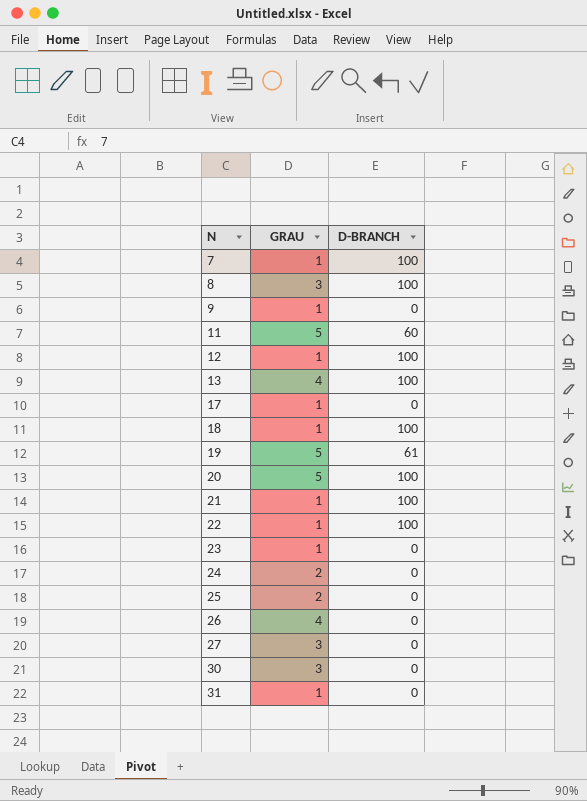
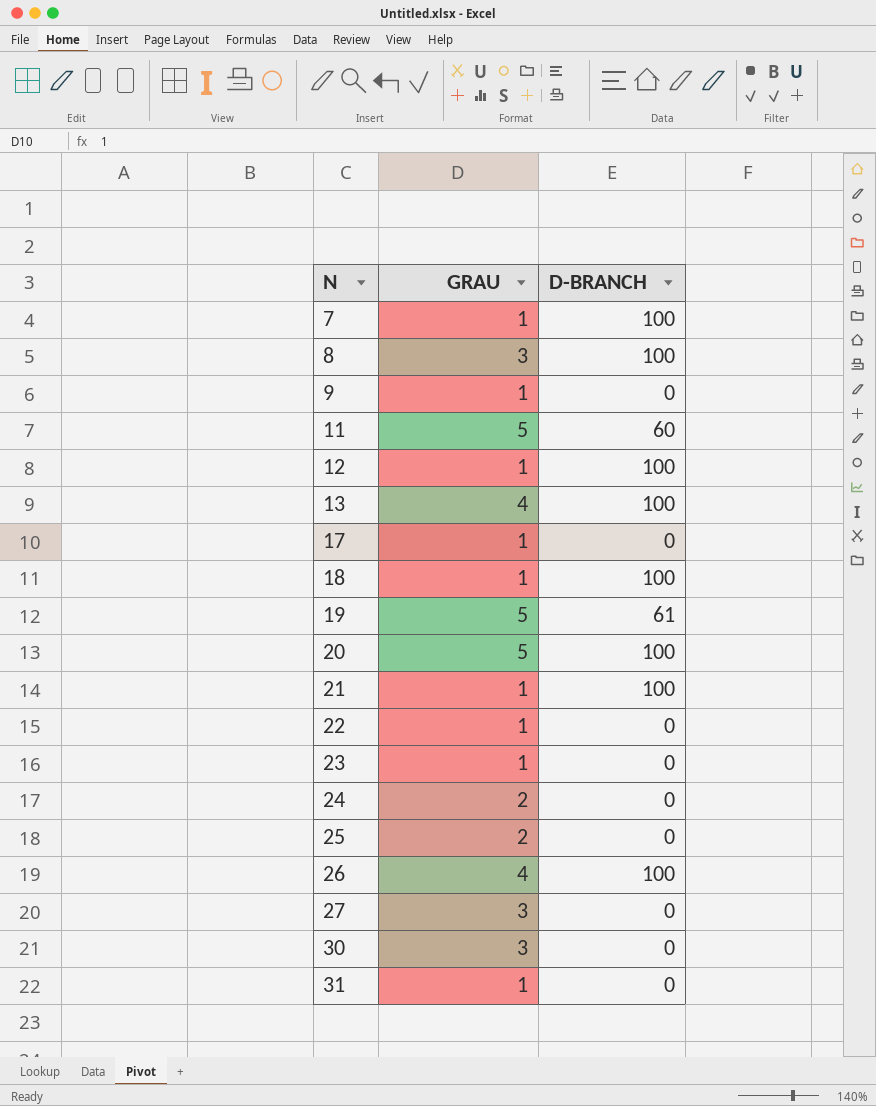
22 | D-BRANCH: 100 -> 0
26 | D-BRANCH: 0 -> 100

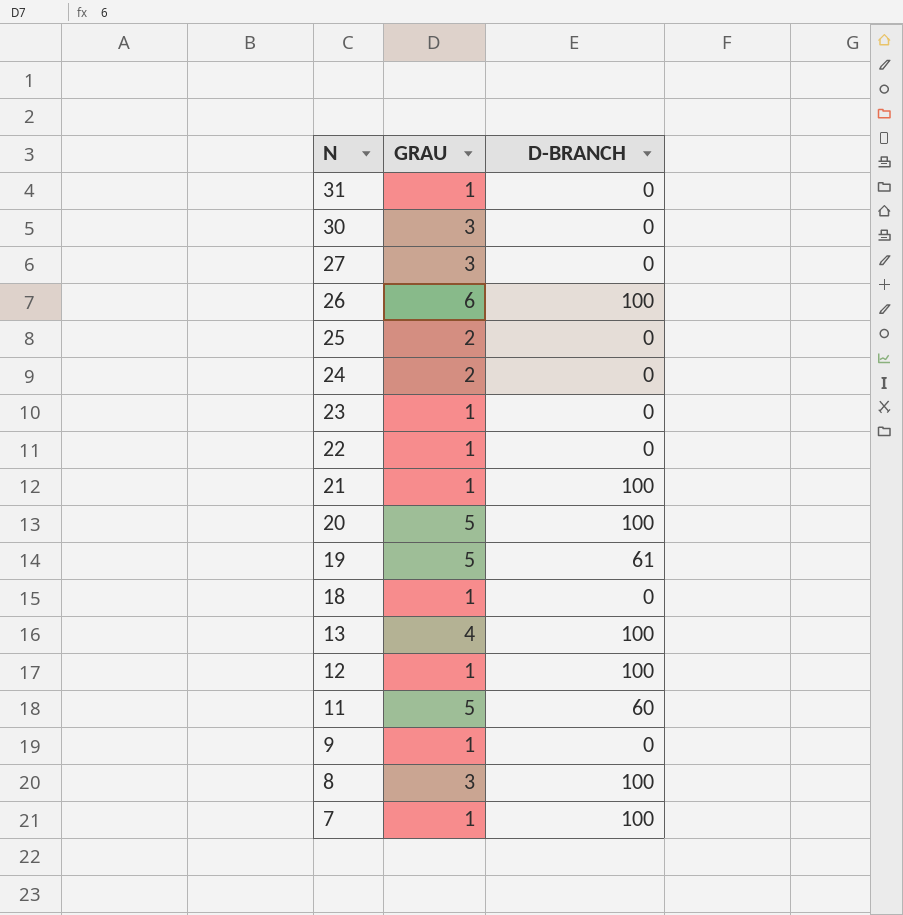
row order: N ascending -> N descending
row 17: 1 | 0 -> none
26 | GRAU: 4 -> 6
18 | D-BRANCH: 100 -> 0

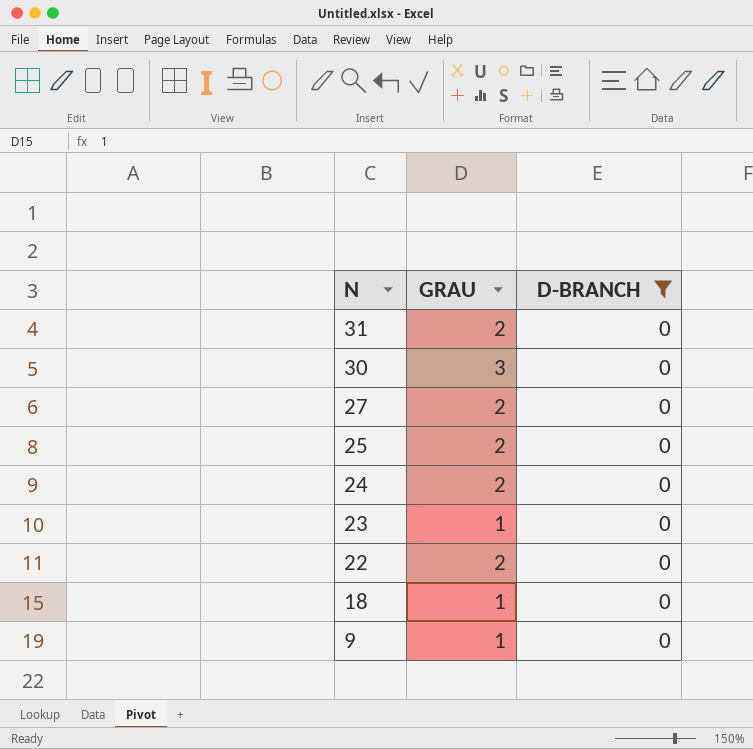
filter: none -> D-BRANCH = 0
31 | GRAU: 1 -> 2
27 | GRAU: 3 -> 2
22 | GRAU: 1 -> 2

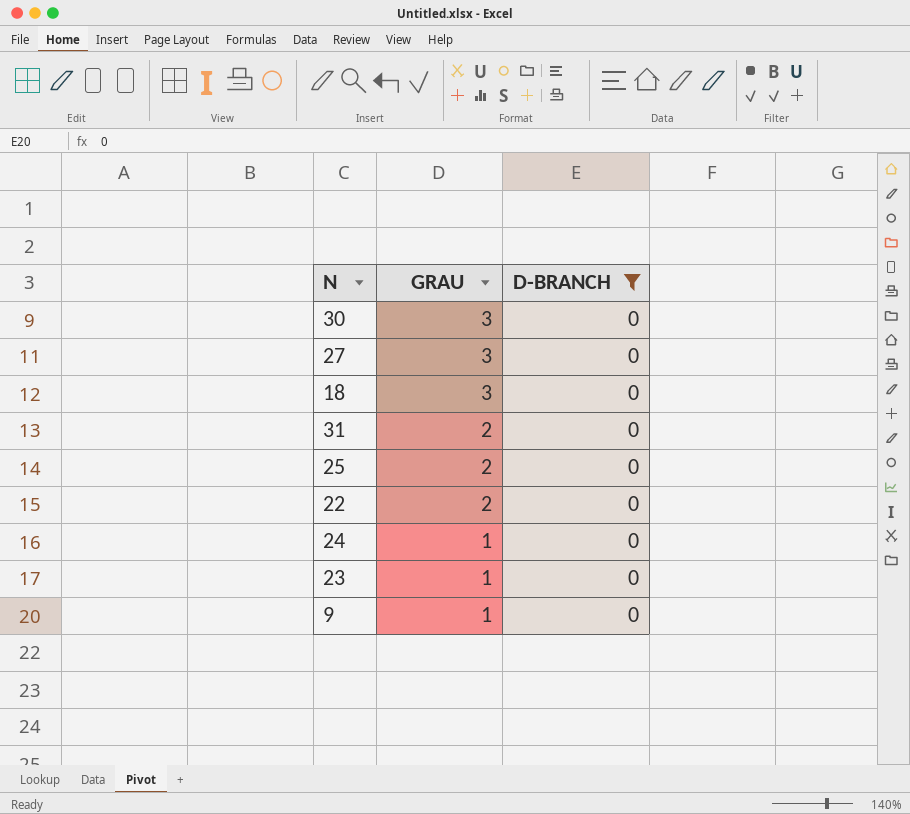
row order: N descending -> GRAU descending
27 | GRAU: 2 -> 3
18 | GRAU: 1 -> 3
24 | GRAU: 2 -> 1

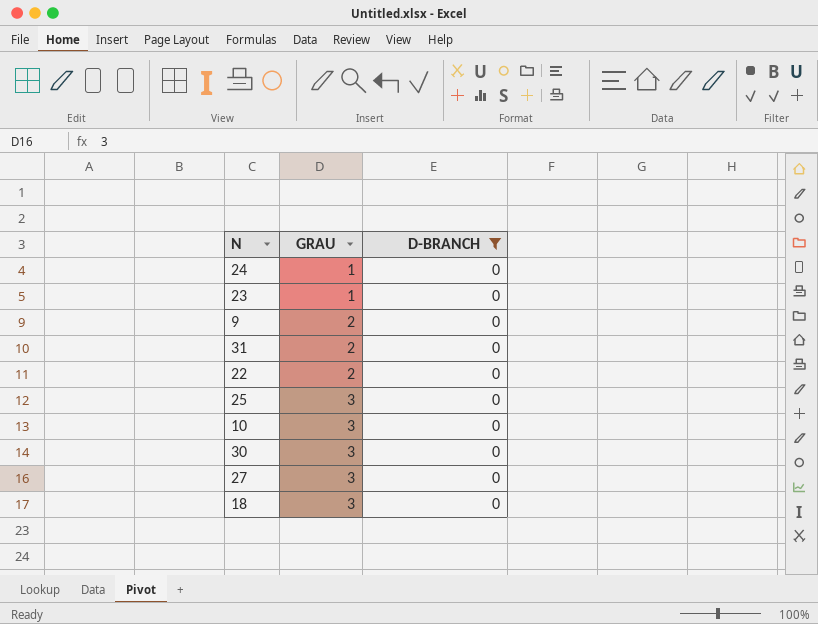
row order: GRAU descending -> GRAU ascending
9 | GRAU: 1 -> 2
25 | GRAU: 2 -> 3
row 10: none -> 3 | 0

